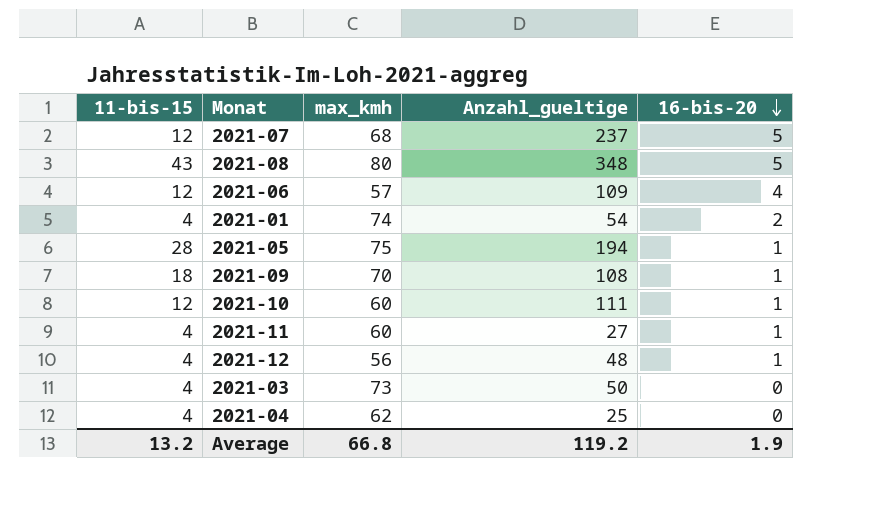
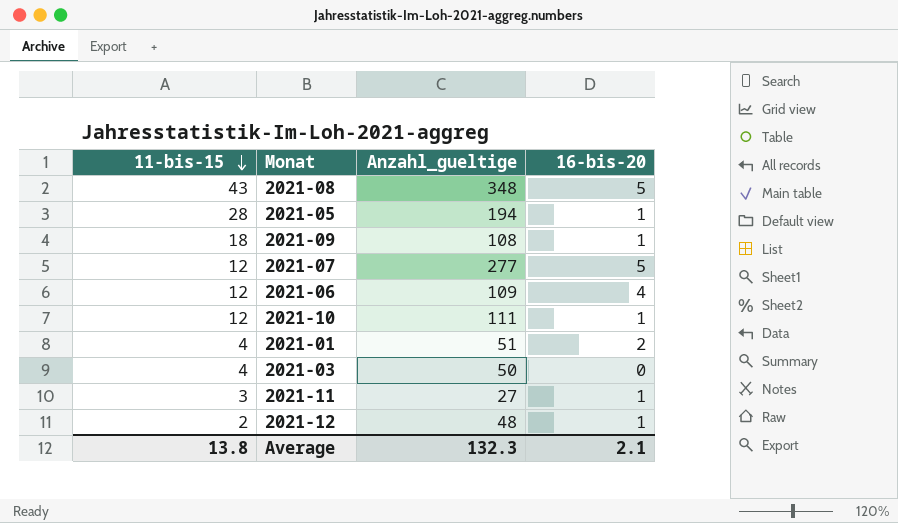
row order: 16-bis-20 descending -> 11-bis-15 descending
column max_kmh | position: 3 -> none
row 2021-04: 4 | 62 | 25 | 0 -> none
2021-07 | Anzahl_gueltige: 237 -> 277
2021-01 | Anzahl_gueltige: 54 -> 51
2021-11 | 11-bis-15: 4 -> 3
2021-12 | 11-bis-15: 4 -> 2
Average | 11-bis-15: 13.2 -> 13.8
Average | Anzahl_gueltige: 119.2 -> 132.3
Average | 16-bis-20: 1.9 -> 2.1

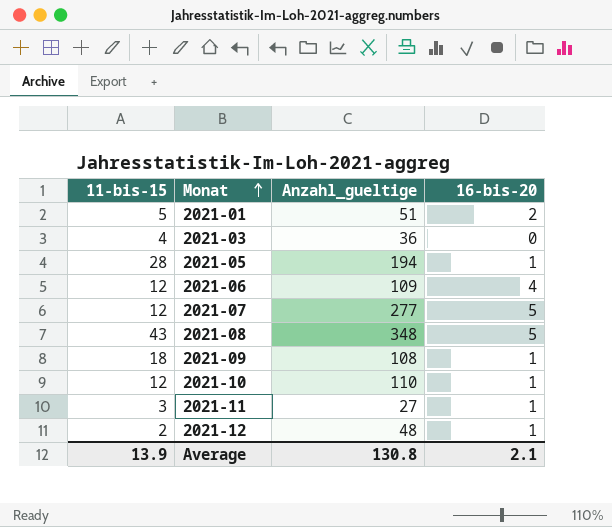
row order: 11-bis-15 descending -> Monat ascending
2021-01 | 11-bis-15: 4 -> 5
2021-03 | Anzahl_gueltige: 50 -> 36
2021-10 | Anzahl_gueltige: 111 -> 110
Average | 11-bis-15: 13.8 -> 13.9
Average | Anzahl_gueltige: 132.3 -> 130.8

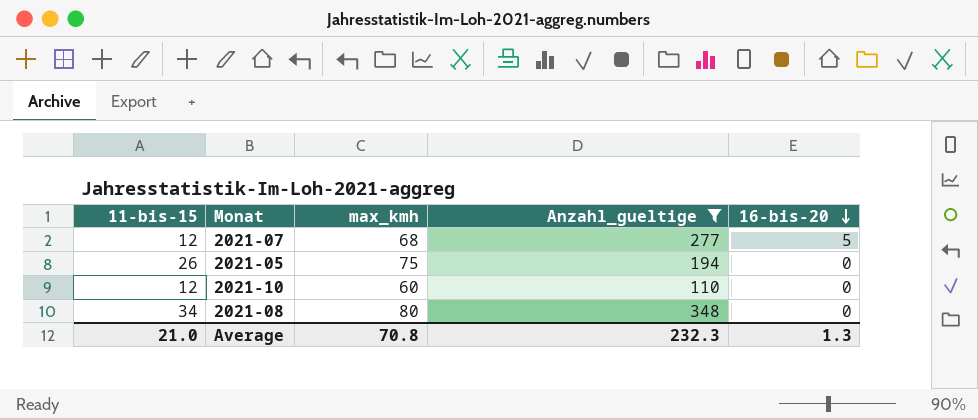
filter: none -> Anzahl_gueltige >= 110
row order: Monat ascending -> 16-bis-20 descending
column max_kmh | position: none -> 3
2021-05 | 11-bis-15: 28 -> 26
2021-05 | 16-bis-20: 1 -> 0
2021-10 | 16-bis-20: 1 -> 0
2021-08 | 11-bis-15: 43 -> 34
2021-08 | 16-bis-20: 5 -> 0
Average | 11-bis-15: 13.9 -> 21.0
Average | Anzahl_gueltige: 130.8 -> 232.3
Average | 16-bis-20: 2.1 -> 1.3

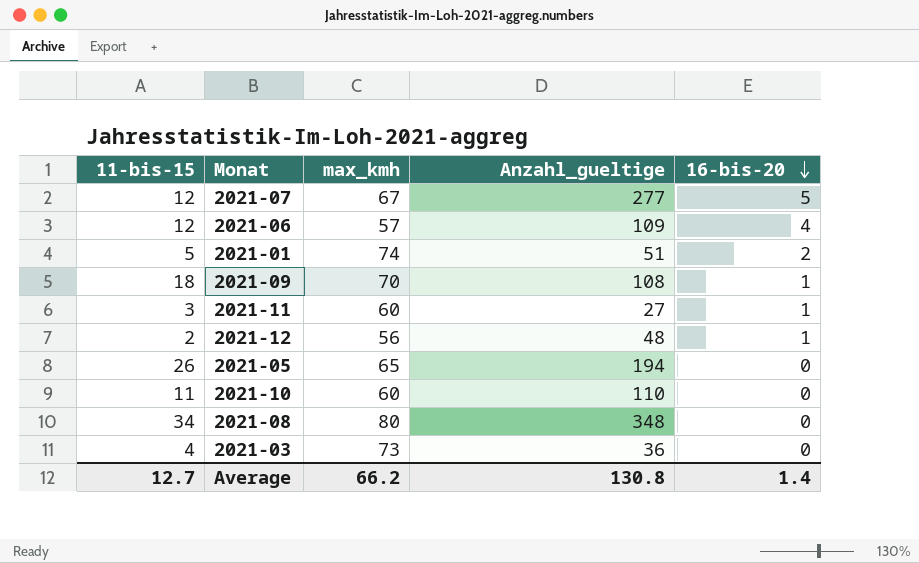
filter: Anzahl_gueltige >= 110 -> none
2021-07 | max_kmh: 68 -> 67
2021-05 | max_kmh: 75 -> 65
2021-10 | 11-bis-15: 12 -> 11
Average | 11-bis-15: 21.0 -> 12.7
Average | max_kmh: 70.8 -> 66.2
Average | Anzahl_gueltige: 232.3 -> 130.8
Average | 16-bis-20: 1.3 -> 1.4

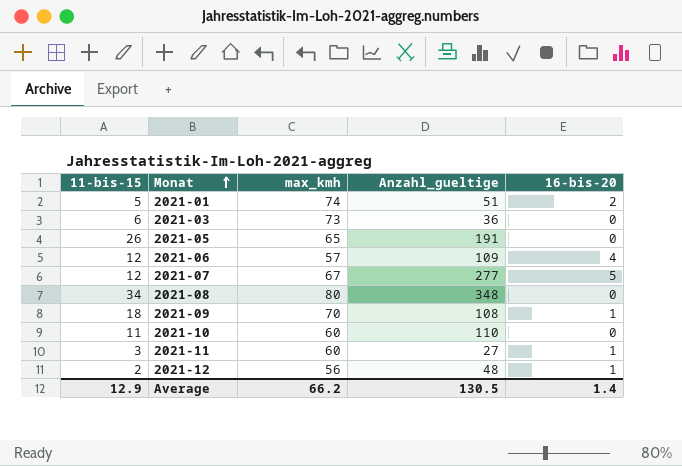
row order: 16-bis-20 descending -> Monat ascending
2021-03 | 11-bis-15: 4 -> 6
2021-05 | Anzahl_gueltige: 194 -> 191
Average | 11-bis-15: 12.7 -> 12.9
Average | Anzahl_gueltige: 130.8 -> 130.5

